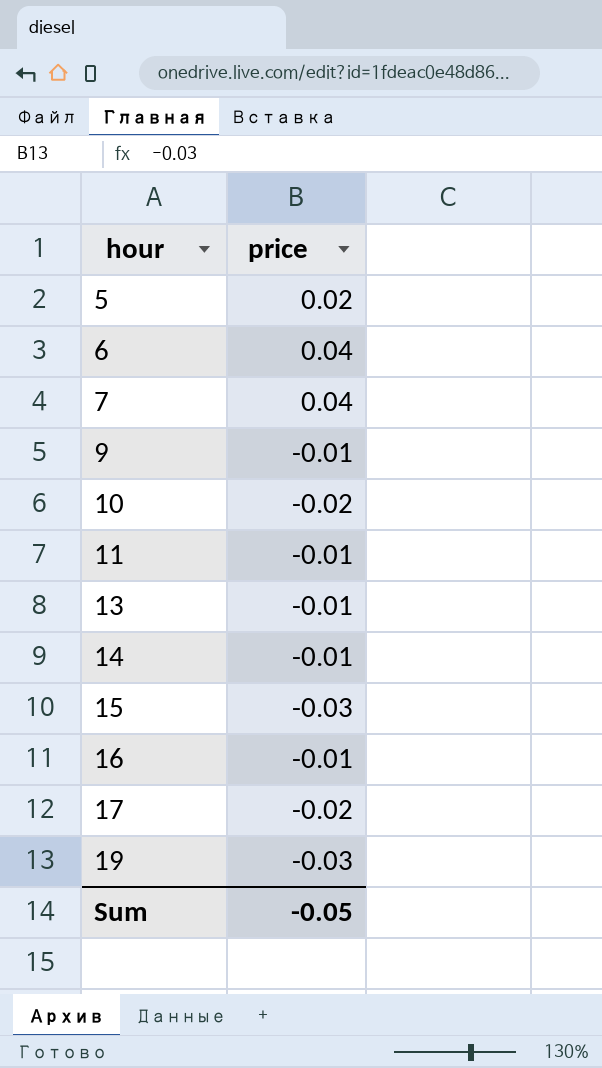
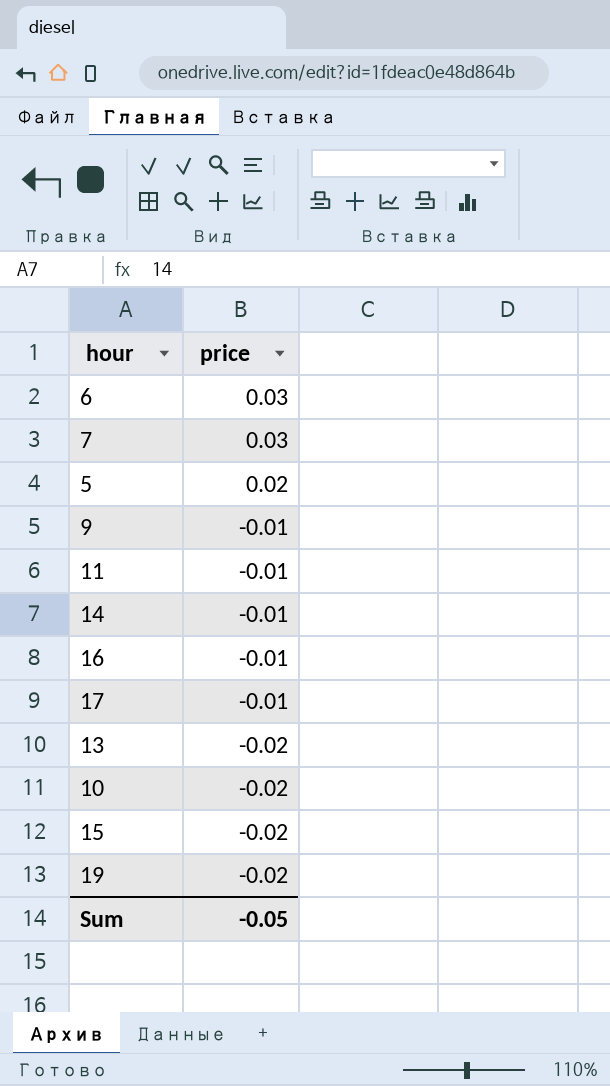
row order: hour ascending -> price descending
6 | price: 0.04 -> 0.03
7 | price: 0.04 -> 0.03
17 | price: -0.02 -> -0.01
13 | price: -0.01 -> -0.02
15 | price: -0.03 -> -0.02
19 | price: -0.03 -> -0.02

